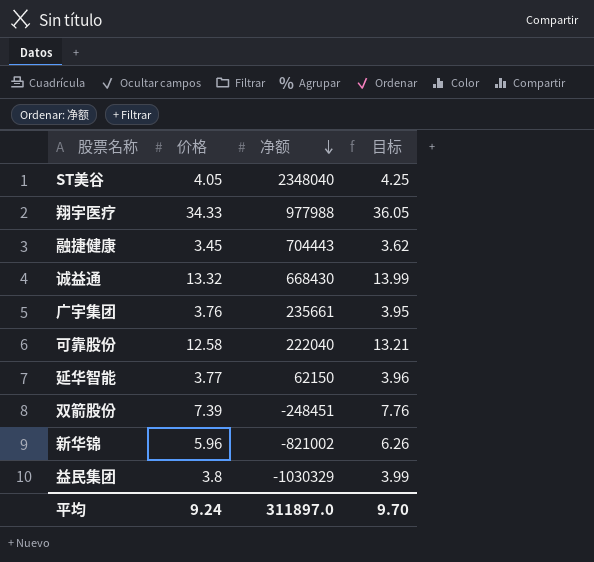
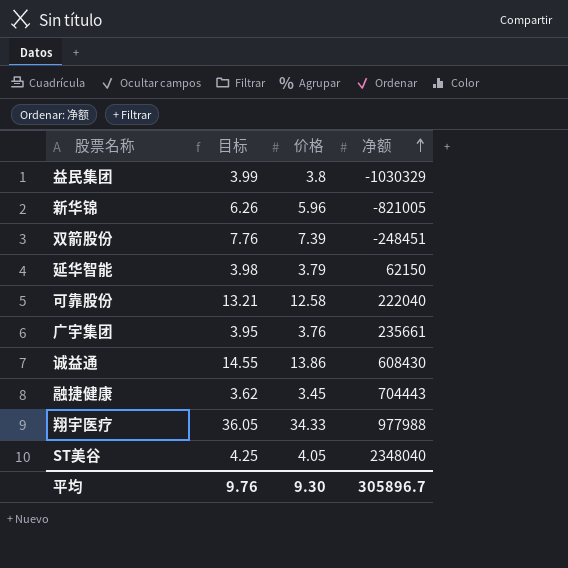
row order: 净额 descending -> 净额 ascending
column 目标 | position: 4 -> 2
新华锦 | 净额: -821002 -> -821005
延华智能 | 目标: 3.96 -> 3.98
延华智能 | 价格: 3.77 -> 3.79
诚益通 | 目标: 13.99 -> 14.55
诚益通 | 价格: 13.32 -> 13.86
诚益通 | 净额: 668430 -> 608430
平均 | 目标: 9.70 -> 9.76
平均 | 价格: 9.24 -> 9.30
平均 | 净额: 311897.0 -> 305896.7

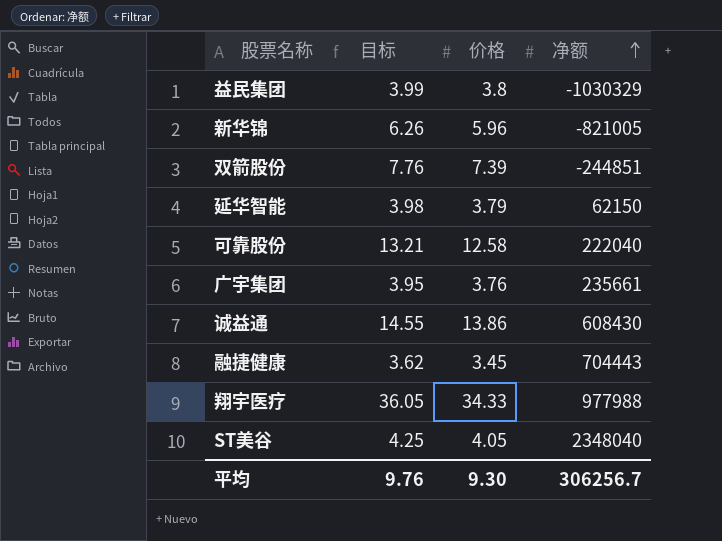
双箭股份 | 净额: -248451 -> -244851
平均 | 净额: 305896.7 -> 306256.7

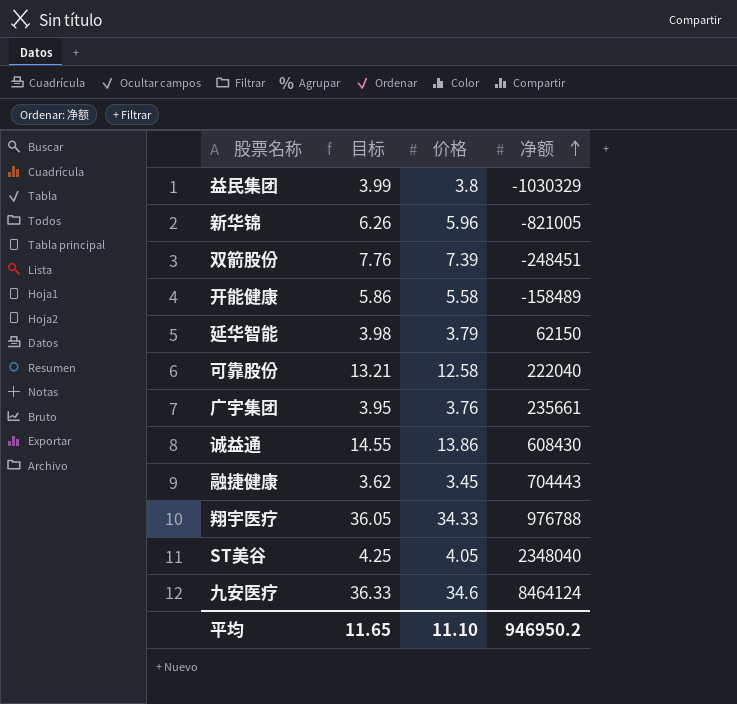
双箭股份 | 净额: -244851 -> -248451
row 开能健康: none -> 5.86 | 5.58 | -158489
翔宇医疗 | 净额: 977988 -> 976788
row 九安医疗: none -> 36.33 | 34.6 | 8464124
平均 | 目标: 9.76 -> 11.65
平均 | 价格: 9.30 -> 11.10
平均 | 净额: 306256.7 -> 946950.2

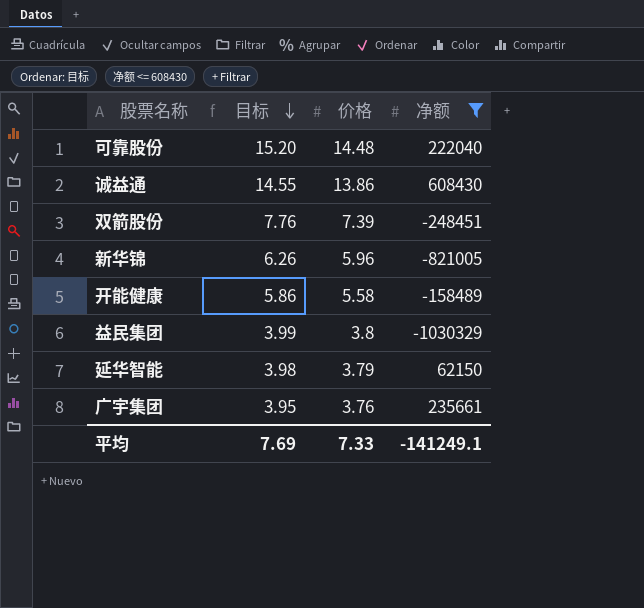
filter: none -> 净额 <= 608430
row order: 净额 ascending -> 目标 descending
可靠股份 | 目标: 13.21 -> 15.20
可靠股份 | 价格: 12.58 -> 14.48
平均 | 目标: 11.65 -> 7.69
平均 | 价格: 11.10 -> 7.33
平均 | 净额: 946950.2 -> -141249.1

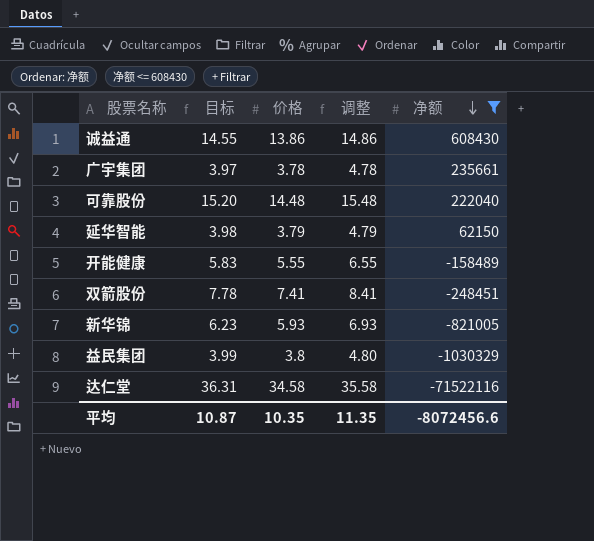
row order: 目标 descending -> 净额 descending
column 调整 | formula: none -> [价格] + 1
广宇集团 | 目标: 3.95 -> 3.97
广宇集团 | 价格: 3.76 -> 3.78
开能健康 | 目标: 5.86 -> 5.83
开能健康 | 价格: 5.58 -> 5.55
双箭股份 | 目标: 7.76 -> 7.78
双箭股份 | 价格: 7.39 -> 7.41
新华锦 | 目标: 6.26 -> 6.23
新华锦 | 价格: 5.96 -> 5.93
row 达仁堂: none -> 36.31 | 34.58 | 35.58 | -71522116
平均 | 目标: 7.69 -> 10.87
平均 | 价格: 7.33 -> 10.35
平均 | 净额: -141249.1 -> -8072456.6

